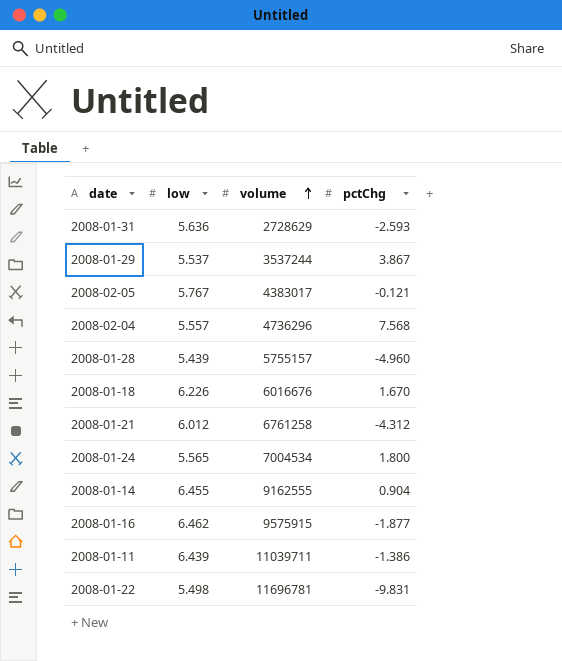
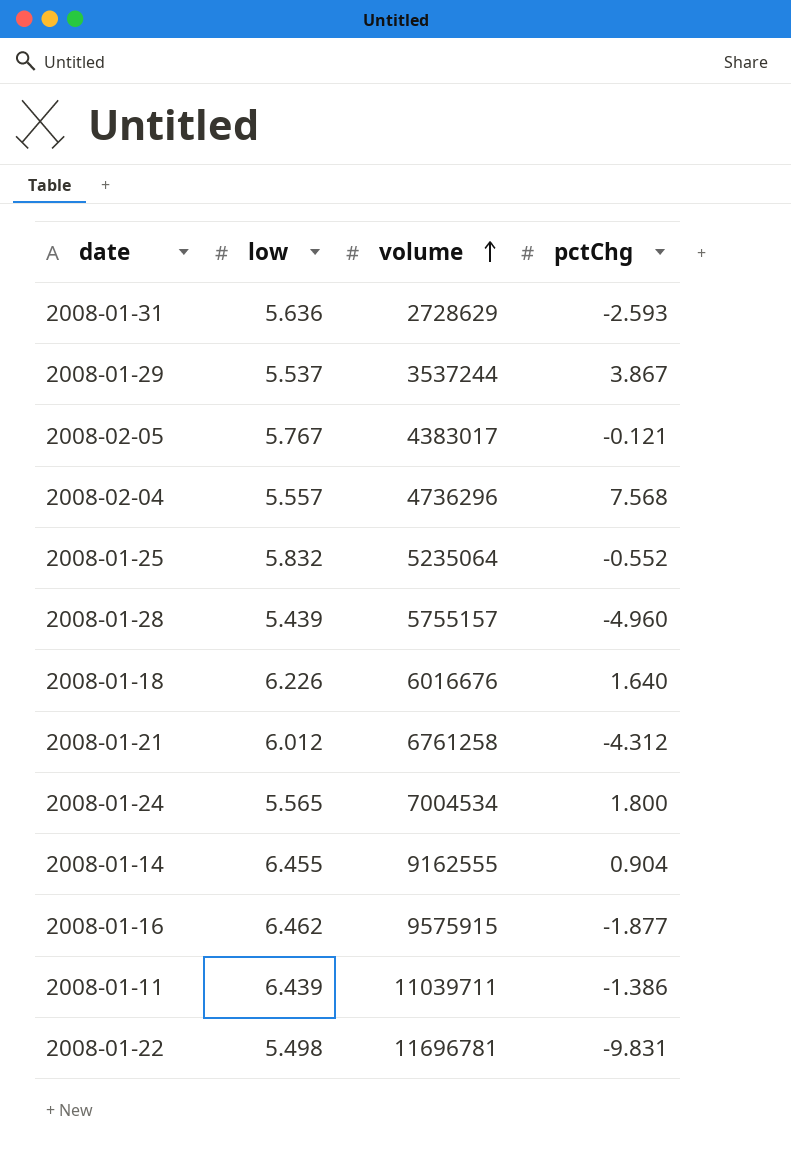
row 2008-01-25: none -> 5.832 | 5235064 | -0.552
2008-01-18 | pctChg: 1.670 -> 1.640

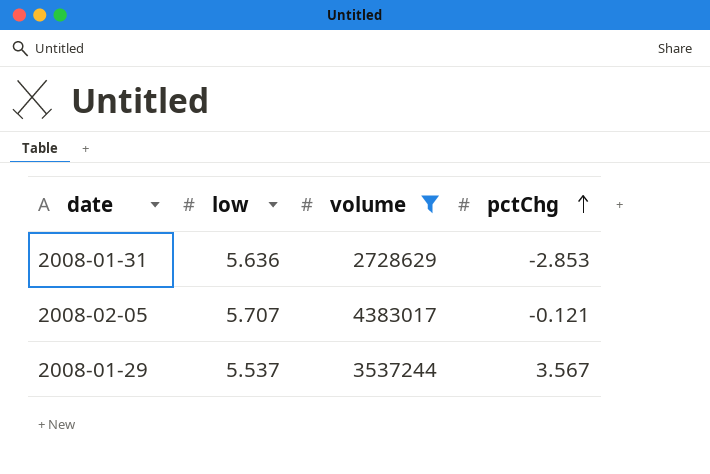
filter: none -> volume <= 4383017
row order: volume ascending -> pctChg ascending
2008-01-31 | pctChg: -2.593 -> -2.853
2008-02-05 | low: 5.767 -> 5.707
2008-01-29 | pctChg: 3.867 -> 3.567

